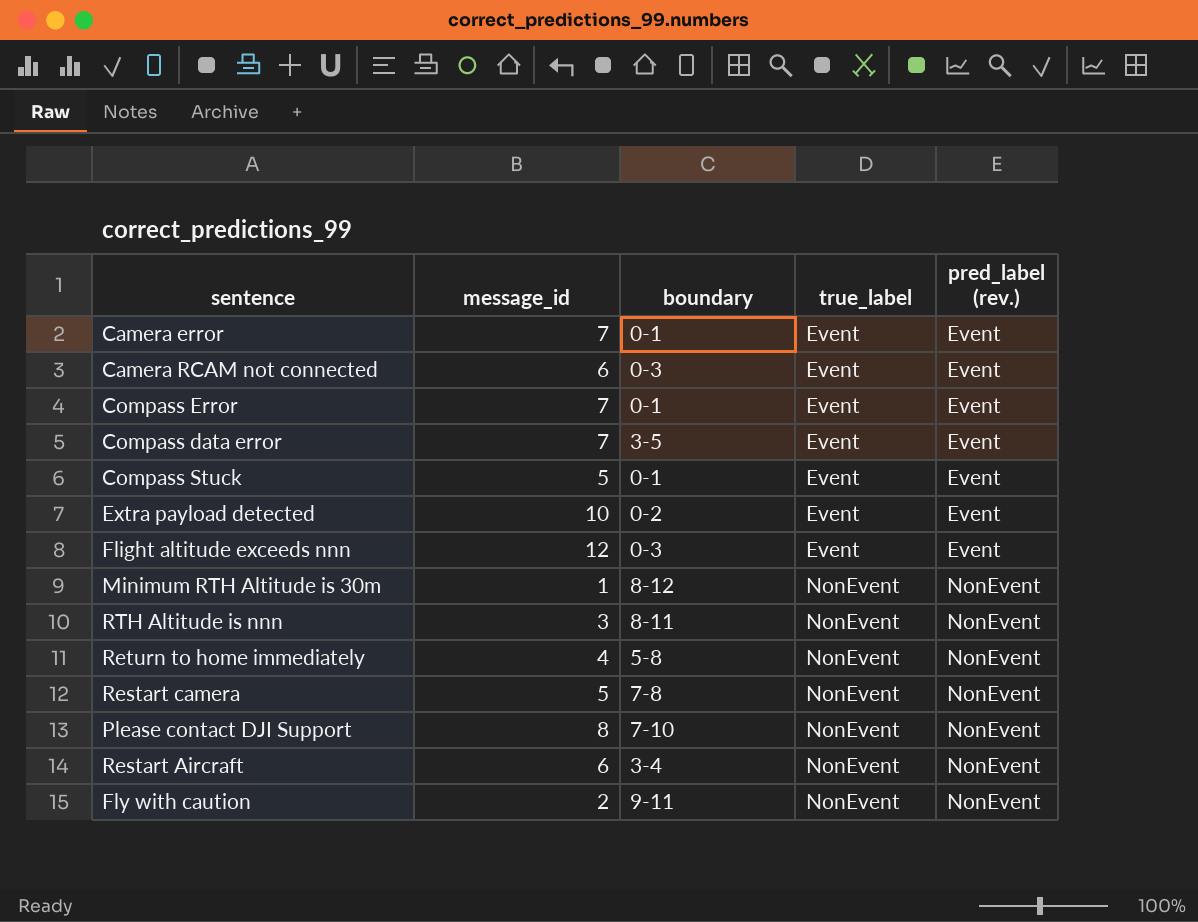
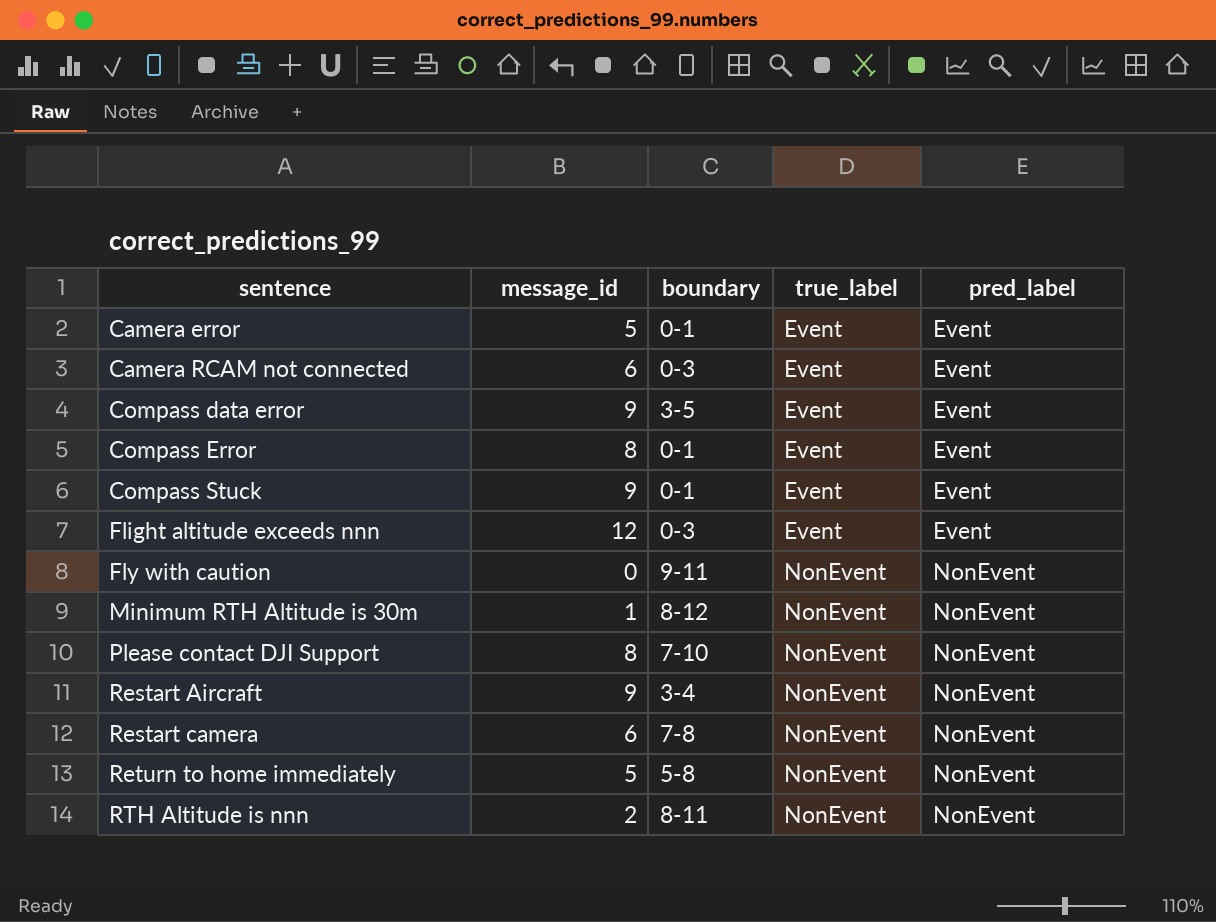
row order: true_label ascending -> sentence ascending
column name: pred_label (rev.) -> pred_label
row Extra payload detected: 10 | 0-2 | Event | Event -> none
Camera error | message_id: 7 -> 5
Compass data error | message_id: 7 -> 9
Compass Error | message_id: 7 -> 8
Compass Stuck | message_id: 5 -> 9
Fly with caution | message_id: 2 -> 0
Restart Aircraft | message_id: 6 -> 9
Restart camera | message_id: 5 -> 6
Return to home immediately | message_id: 4 -> 5
RTH Altitude is nnn | message_id: 3 -> 2

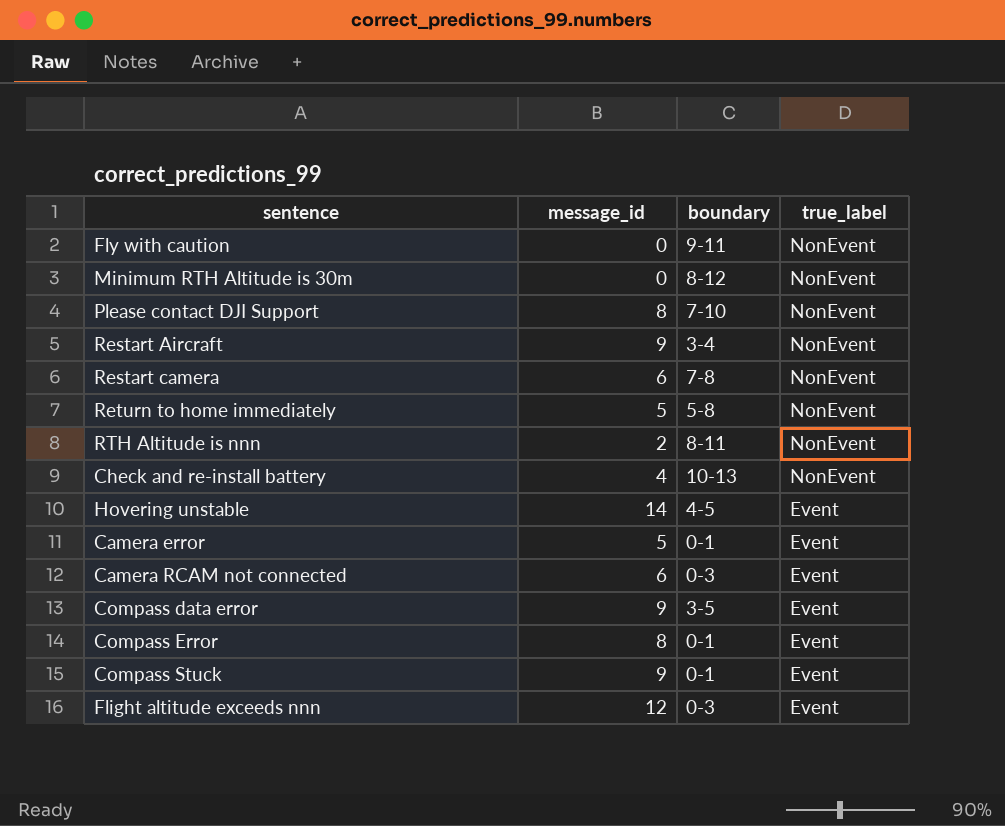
row order: sentence ascending -> true_label descending
column pred_label | position: 5 -> none
Minimum RTH Altitude is 30m | message_id: 1 -> 0
row Check and re-install battery: none -> 4 | 10-13 | NonEvent
row Hovering unstable: none -> 14 | 4-5 | Event

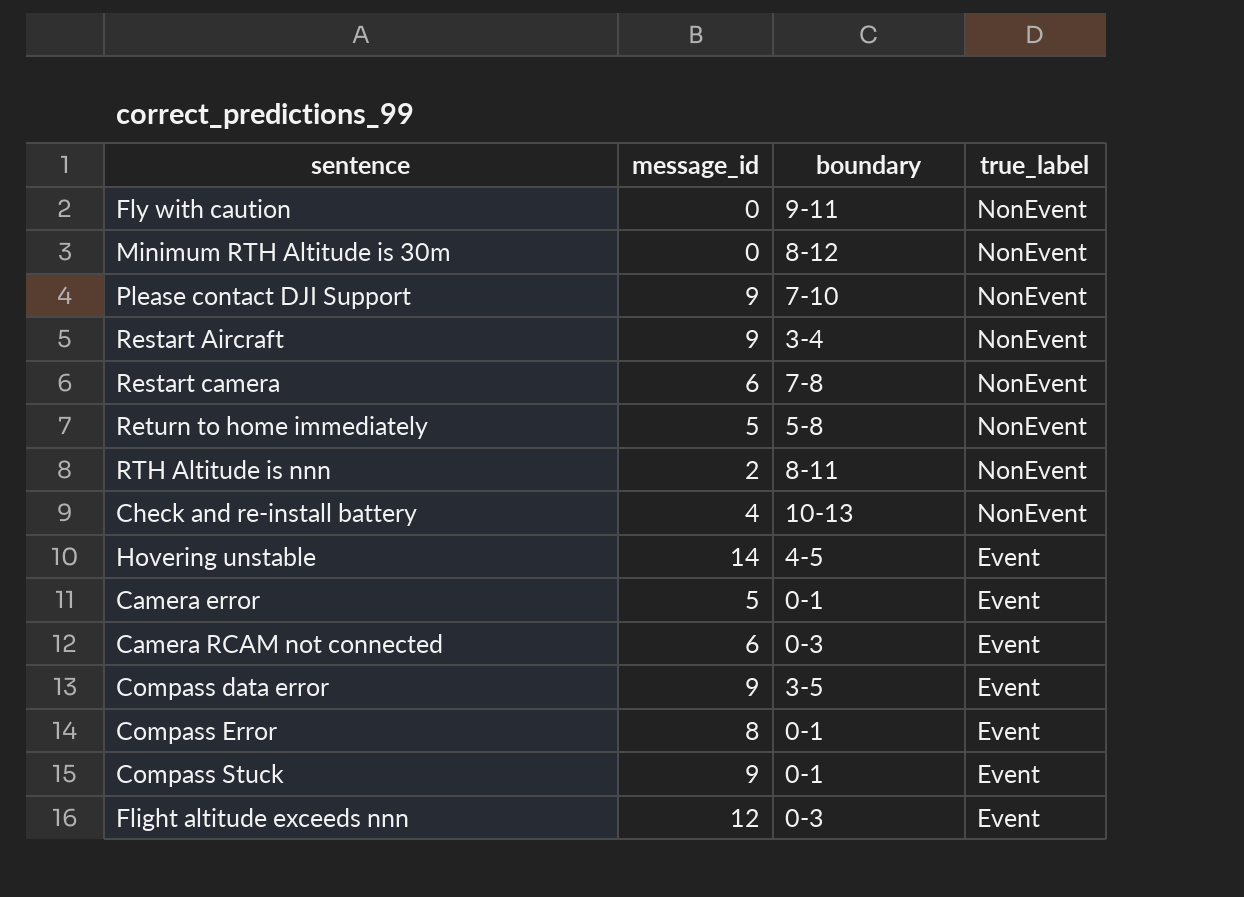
Please contact DJI Support | message_id: 8 -> 9

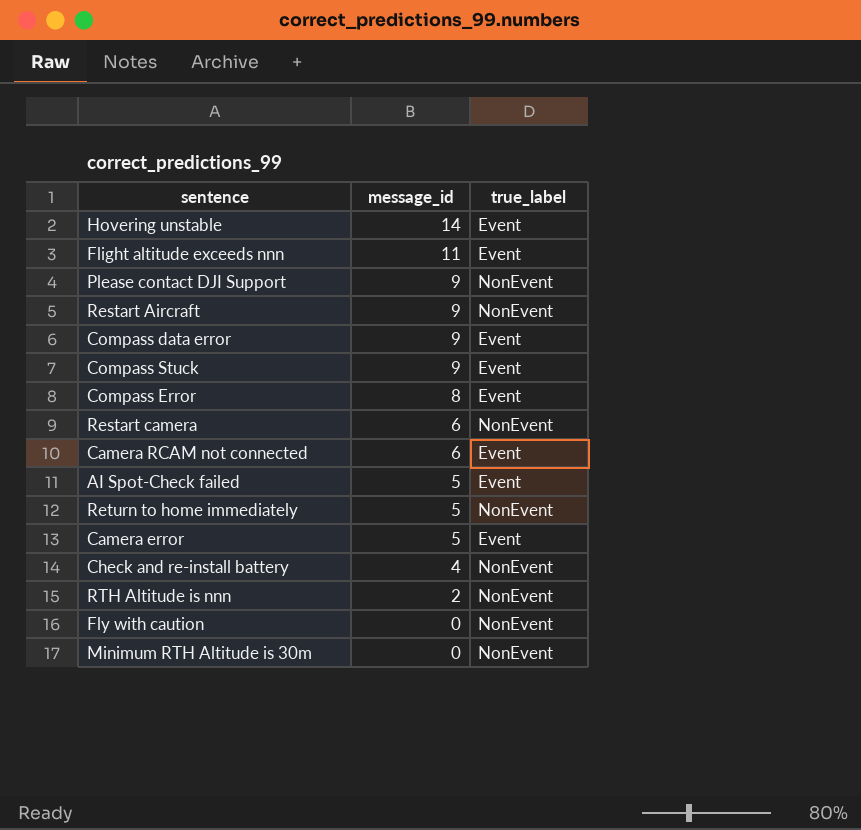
row order: true_label descending -> message_id descending
column boundary | position: 3 -> none
Flight altitude exceeds nnn | message_id: 12 -> 11
row AI Spot-Check failed: none -> 5 | Event

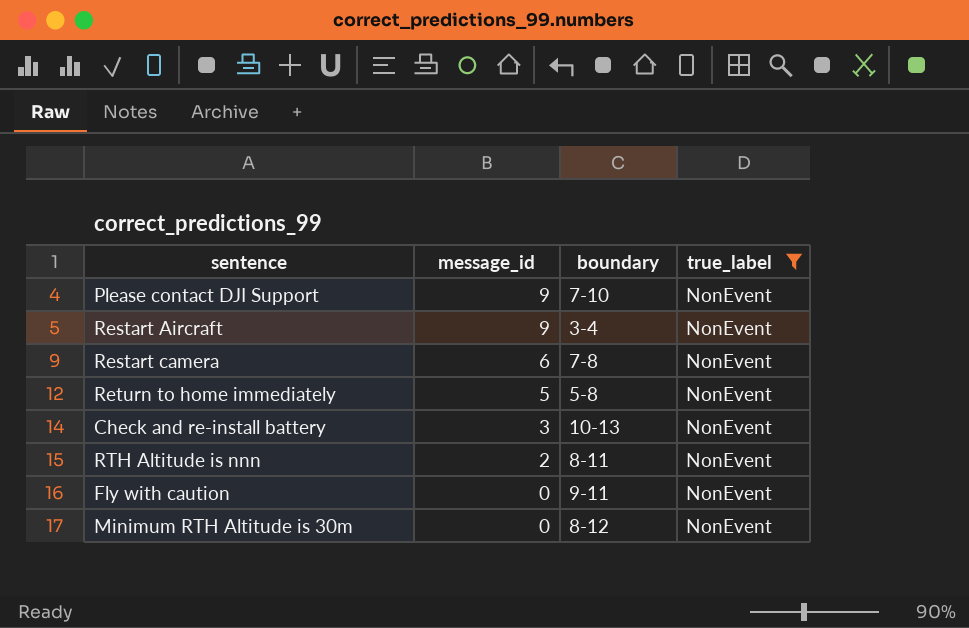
filter: none -> true_label = NonEvent
column boundary | position: none -> 3
Check and re-install battery | message_id: 4 -> 3

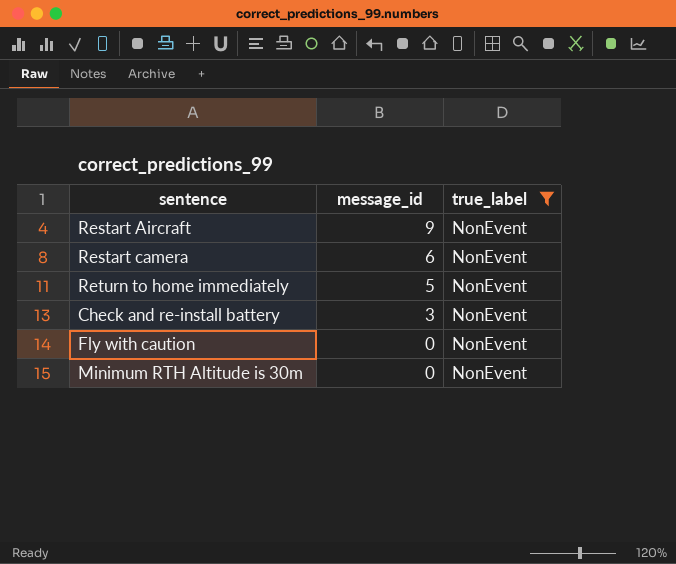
column boundary | position: 3 -> none
row Please contact DJI Support: 9 | 7-10 | NonEvent -> none
row RTH Altitude is nnn: 2 | 8-11 | NonEvent -> none

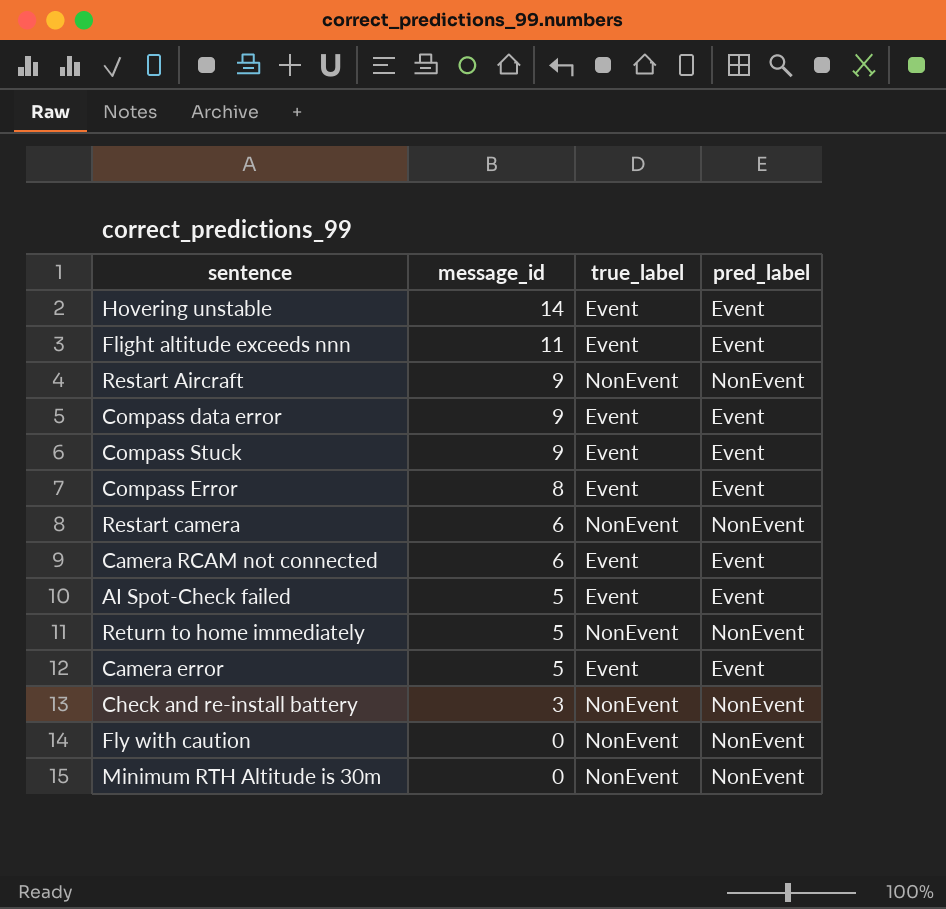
filter: true_label = NonEvent -> none
column pred_label | position: none -> 4

